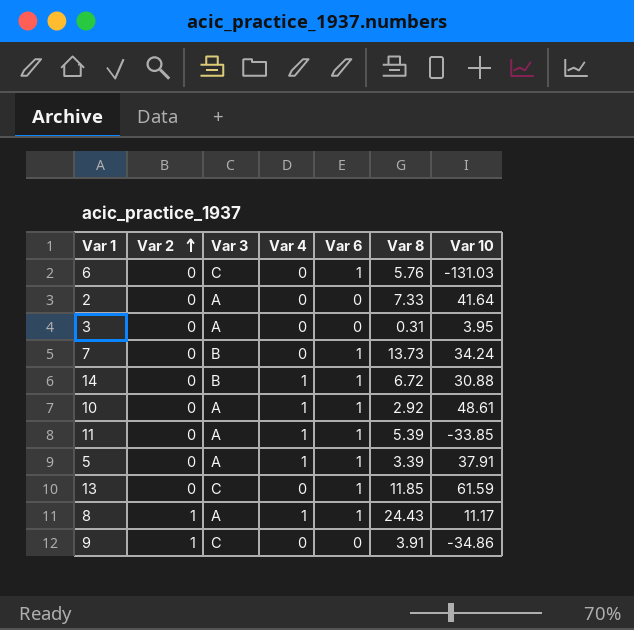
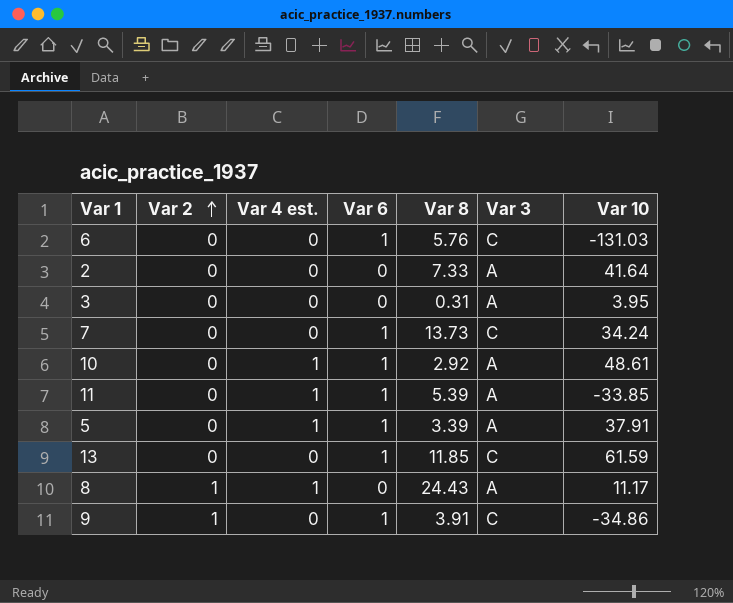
column name: Var 4 -> Var 4 est.
column Var 3 | position: 3 -> 6
row 14: 0 | B | 1 | 1 | 6.72 | 30.88 -> none
7 | Var 3: B -> C
8 | Var 6: 1 -> 0
9 | Var 6: 0 -> 1

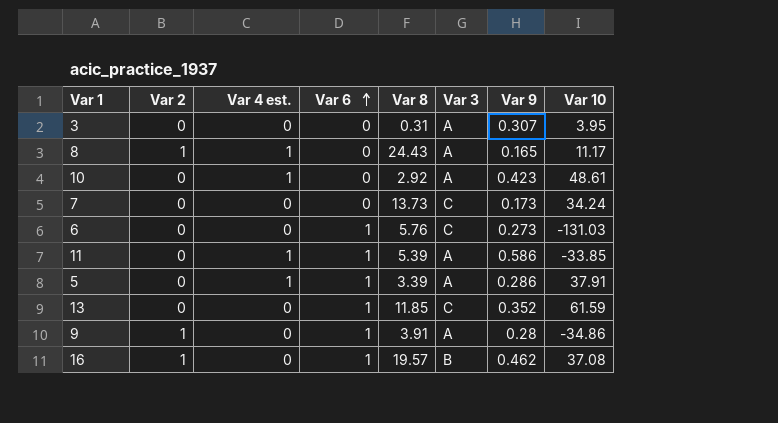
row order: Var 2 ascending -> Var 6 ascending
column Var 9 | position: none -> 7
row 2: 0 | 0 | 0 | 7.33 | A | 41.64 -> none
10 | Var 6: 1 -> 0
7 | Var 6: 1 -> 0
9 | Var 3: C -> A
row 16: none -> 1 | 0 | 1 | 19.57 | B | 0.462 | 37.08

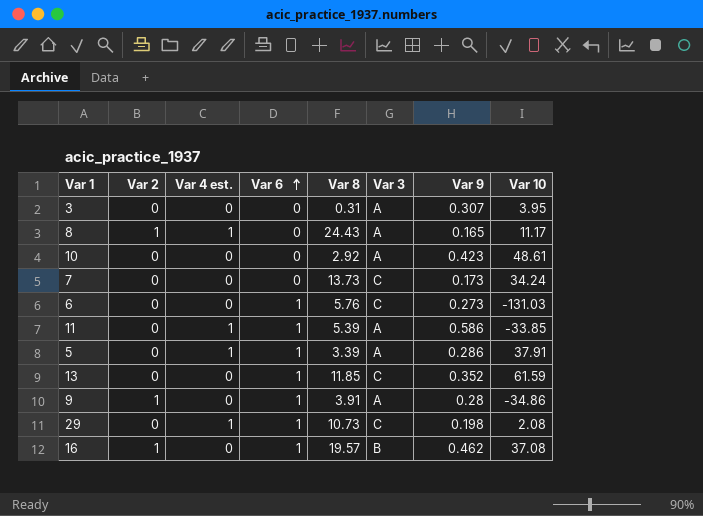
10 | Var 4 est.: 1 -> 0
row 29: none -> 0 | 1 | 1 | 10.73 | C | 0.198 | 2.08

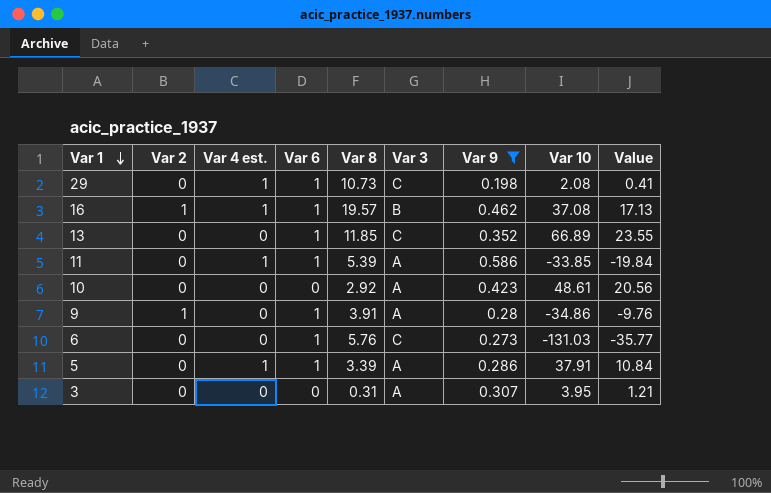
filter: none -> Var 9 >= 0.198
row order: Var 6 ascending -> Var 1 descending
column Value | formula: none -> [Var 9] * [Var 10]
16 | Var 4 est.: 0 -> 1
13 | Var 10: 61.59 -> 66.89

